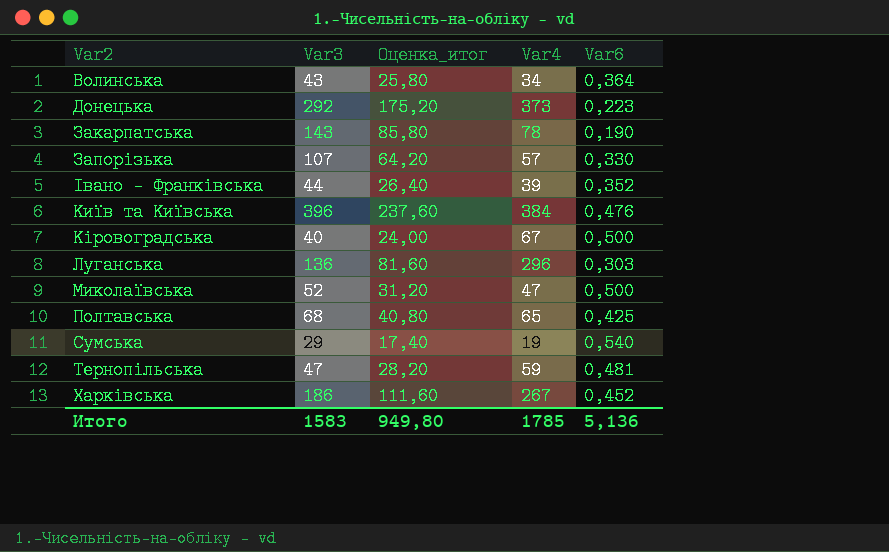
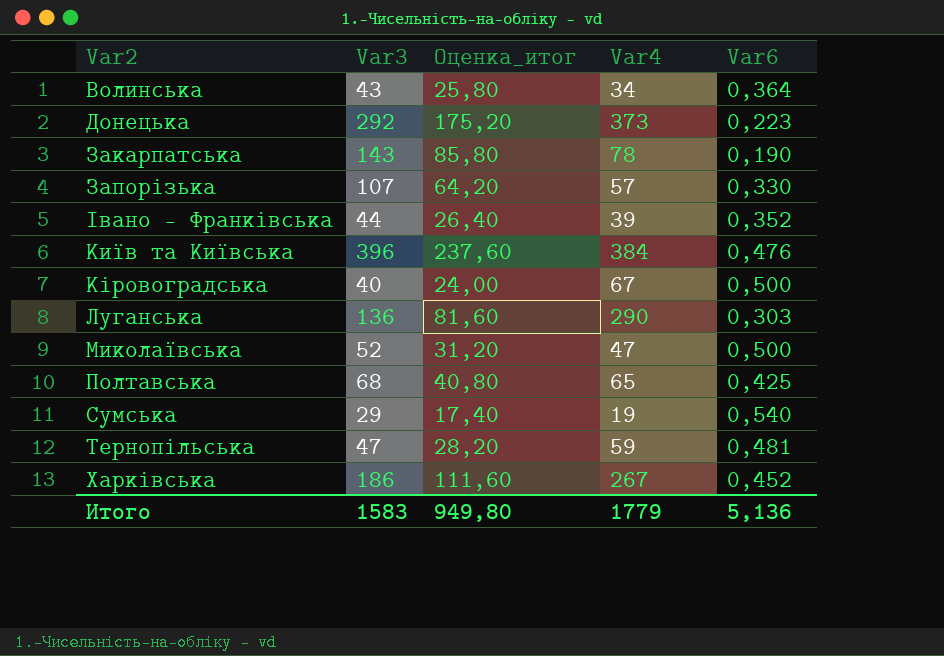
Луганська | Var4: 296 -> 290
Итого | Var4: 1785 -> 1779

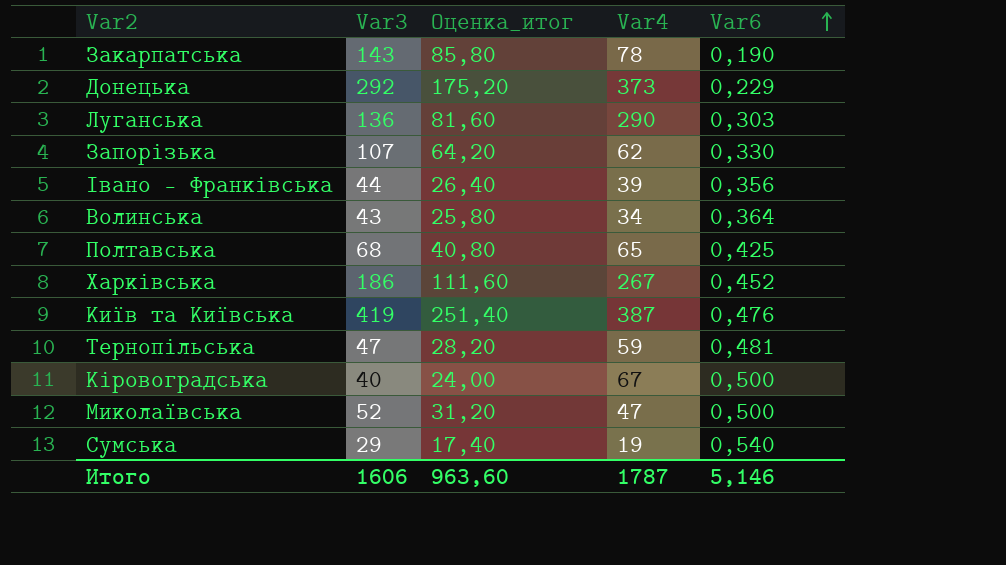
row order: none -> Var6 ascending
Донецька | Var6: 0,223 -> 0,229
Запорізька | Var4: 57 -> 62
Івано - Франківська | Var6: 0,352 -> 0,356
Київ та Київська | Var3: 396 -> 419
Київ та Київська | Оценка_итог: 237,60 -> 251,40
Київ та Київська | Var4: 384 -> 387
Итого | Var3: 1583 -> 1606
Итого | Оценка_итог: 949,80 -> 963,60
Итого | Var4: 1779 -> 1787
Итого | Var6: 5,136 -> 5,146

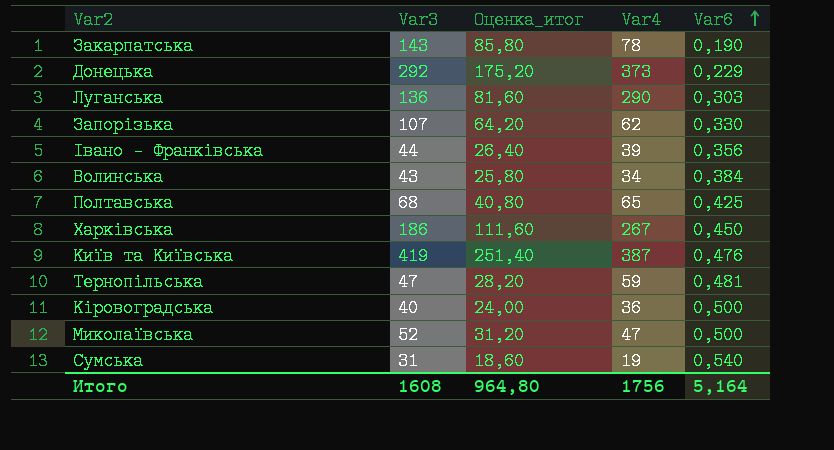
Волинська | Var6: 0,364 -> 0,384
Харківська | Var6: 0,452 -> 0,450
Кіровоградська | Var4: 67 -> 36
Сумська | Var3: 29 -> 31
Сумська | Оценка_итог: 17,40 -> 18,60
Итого | Var3: 1606 -> 1608
Итого | Оценка_итог: 963,60 -> 964,80
Итого | Var4: 1787 -> 1756
Итого | Var6: 5,146 -> 5,164

